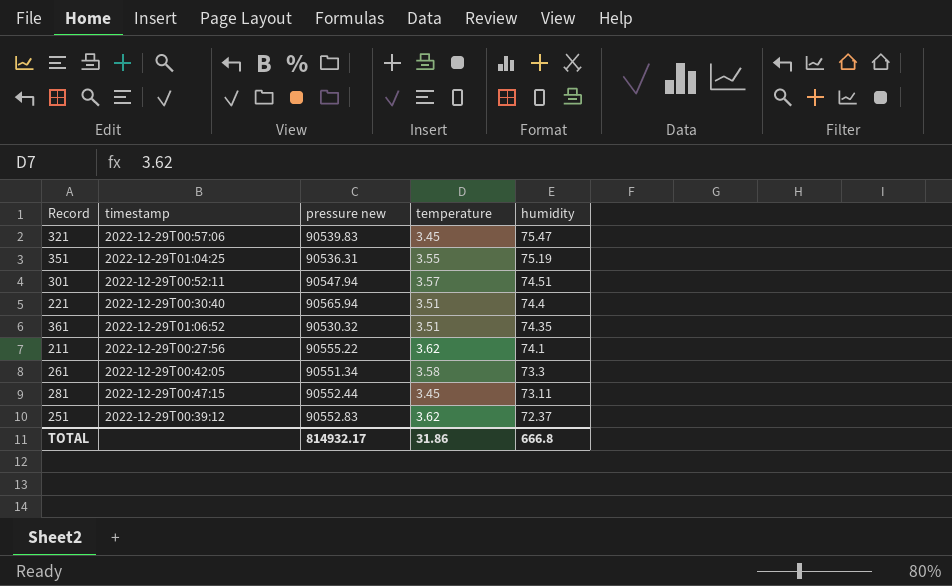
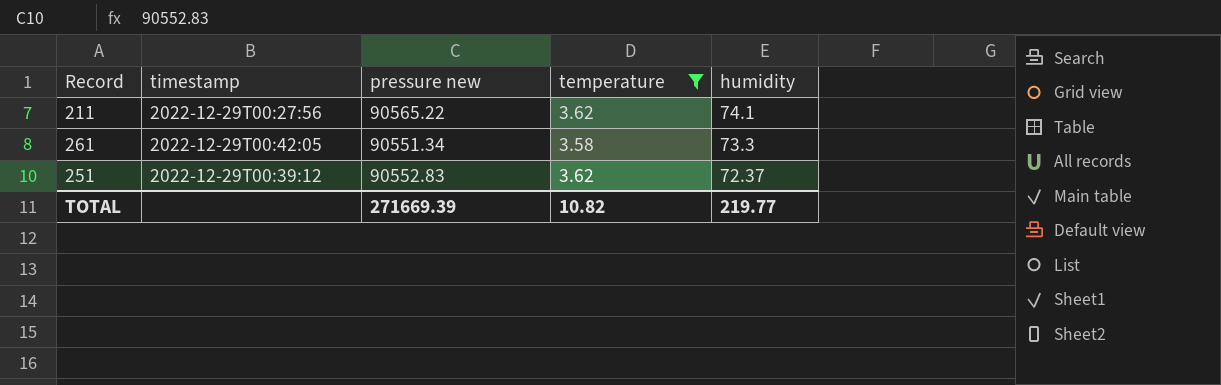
filter: none -> temperature >= 3.58
211 | pressure new: 90555.22 -> 90565.22
TOTAL | pressure new: 814932.17 -> 271669.39
TOTAL | temperature: 31.86 -> 10.82
TOTAL | humidity: 666.8 -> 219.77

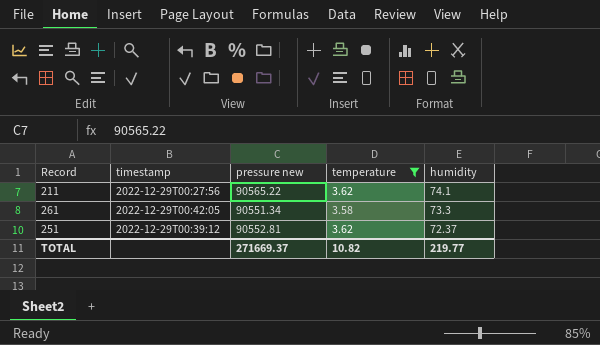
251 | pressure new: 90552.83 -> 90552.81
TOTAL | pressure new: 271669.39 -> 271669.37

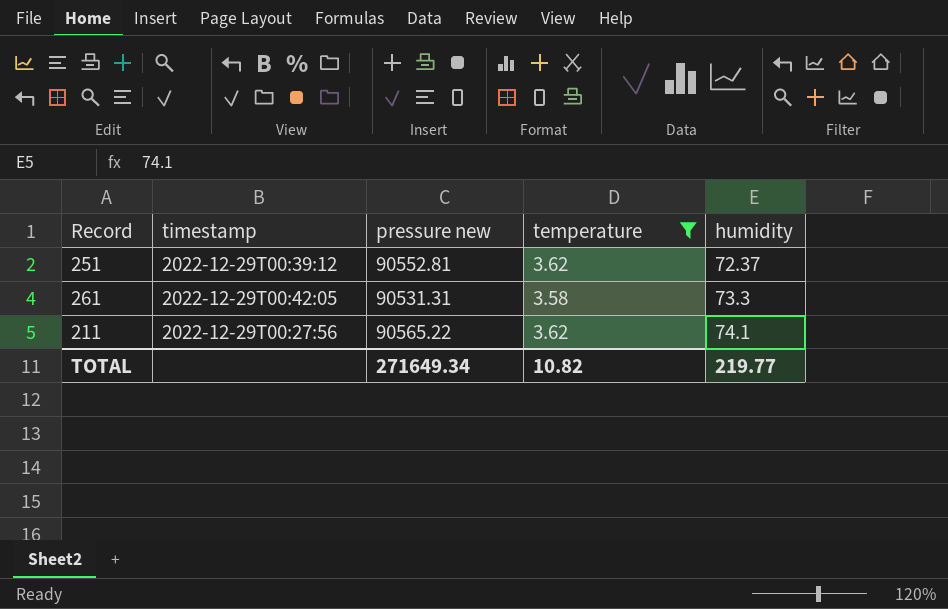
row order: humidity descending -> humidity ascending
261 | pressure new: 90551.34 -> 90531.31
TOTAL | pressure new: 271669.37 -> 271649.34

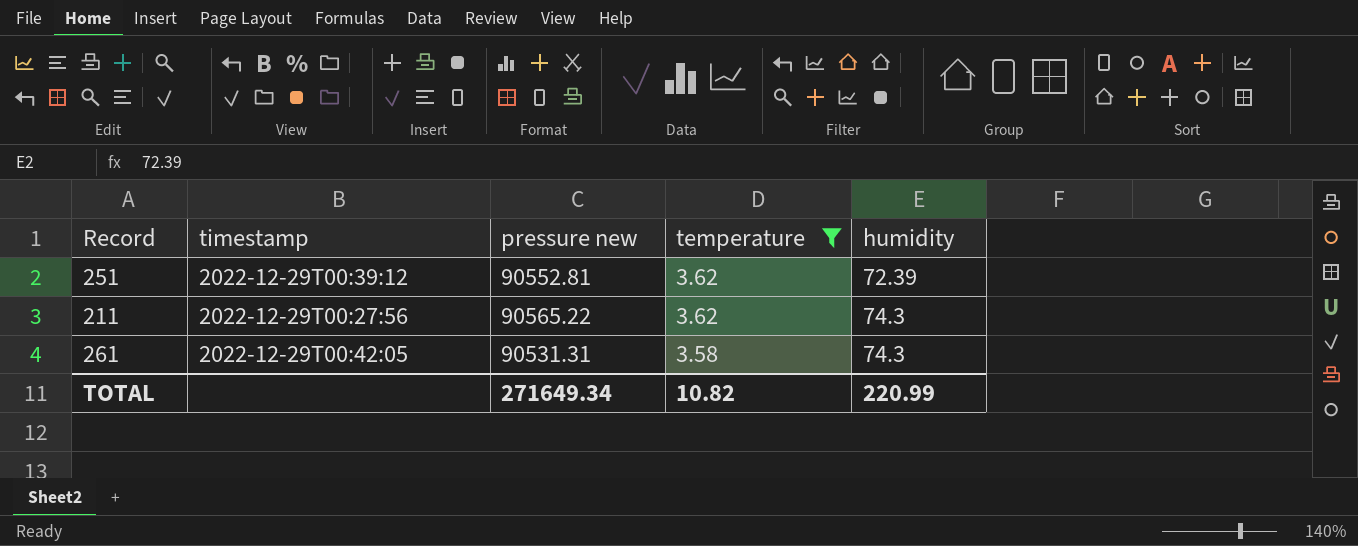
row order: humidity ascending -> temperature descending
251 | humidity: 72.37 -> 72.39
211 | humidity: 74.1 -> 74.3
261 | humidity: 73.3 -> 74.3
TOTAL | humidity: 219.77 -> 220.99

